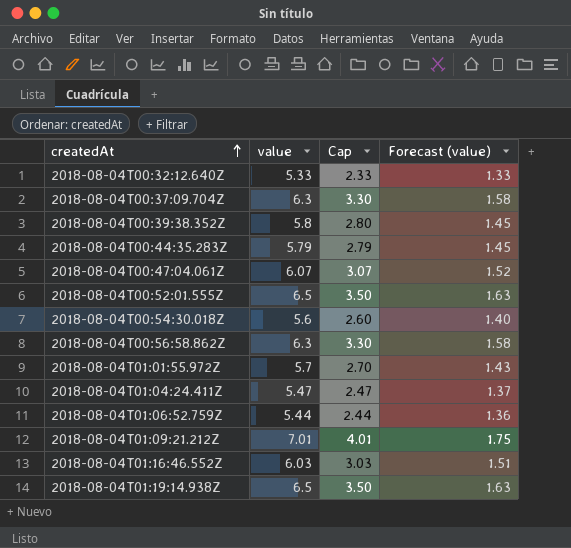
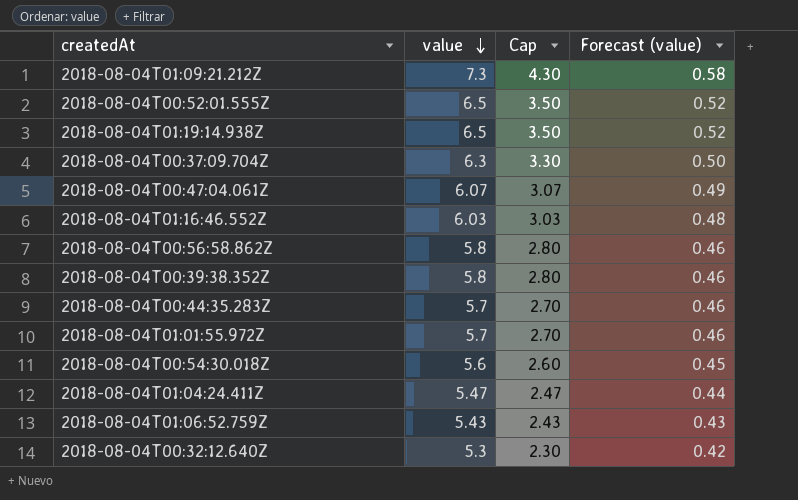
row order: createdAt ascending -> value descending
column Forecast (value) | formula: [value] * 0.25 -> [value] * 0.08
2018-08-04T01:09:21.212Z | value: 7.01 -> 7.3
2018-08-04T01:09:21.212Z | Cap: 4.01 -> 4.30
2018-08-04T00:56:58.862Z | value: 6.3 -> 5.8
2018-08-04T00:56:58.862Z | Cap: 3.30 -> 2.80
2018-08-04T00:44:35.283Z | value: 5.79 -> 5.7
2018-08-04T00:44:35.283Z | Cap: 2.79 -> 2.70
2018-08-04T01:06:52.759Z | value: 5.44 -> 5.43
2018-08-04T01:06:52.759Z | Cap: 2.44 -> 2.43
2018-08-04T00:32:12.640Z | value: 5.33 -> 5.3
2018-08-04T00:32:12.640Z | Cap: 2.33 -> 2.30

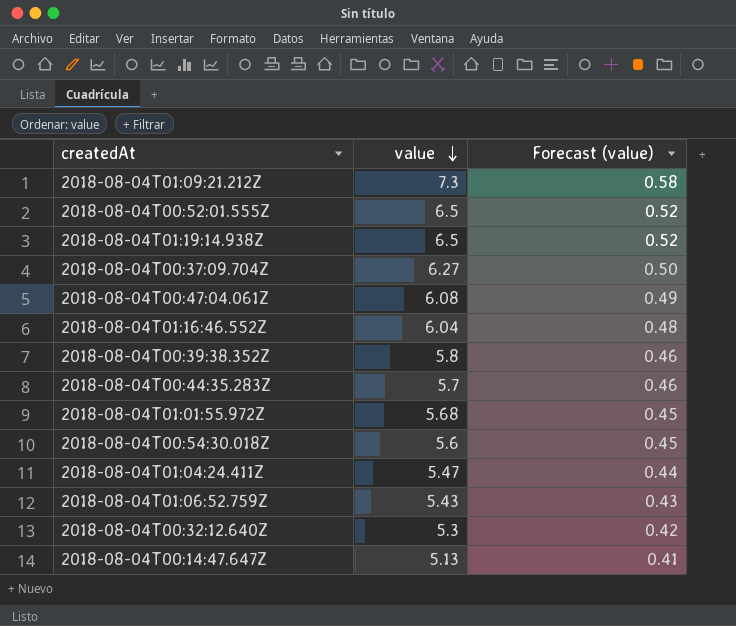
column Cap | formula: [value] - 3 -> none
row 2018-08-04T00:56:58.862Z: 5.8 | 2.80 | 0.46 -> none
2018-08-04T00:37:09.704Z | value: 6.3 -> 6.27
2018-08-04T00:47:04.061Z | value: 6.07 -> 6.08
2018-08-04T01:16:46.552Z | value: 6.03 -> 6.04
2018-08-04T01:01:55.972Z | value: 5.7 -> 5.68
2018-08-04T01:01:55.972Z | Forecast (value): 0.46 -> 0.45
row 2018-08-04T00:14:47.647Z: none -> 5.13 | 0.41

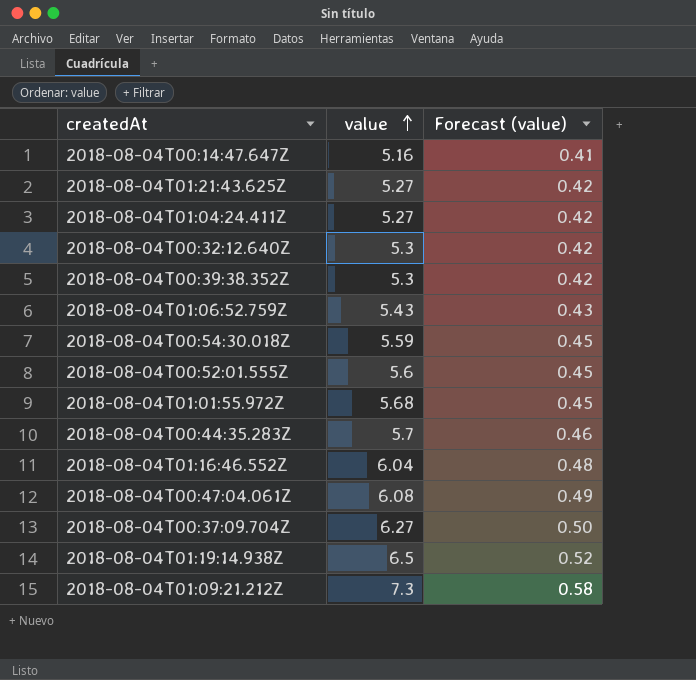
row order: value descending -> value ascending
2018-08-04T00:14:47.647Z | value: 5.13 -> 5.16
row 2018-08-04T01:21:43.625Z: none -> 5.27 | 0.42
2018-08-04T01:04:24.411Z | value: 5.47 -> 5.27
2018-08-04T01:04:24.411Z | Forecast (value): 0.44 -> 0.42
2018-08-04T00:39:38.352Z | value: 5.8 -> 5.3
2018-08-04T00:39:38.352Z | Forecast (value): 0.46 -> 0.42
2018-08-04T00:54:30.018Z | value: 5.6 -> 5.59
2018-08-04T00:52:01.555Z | value: 6.5 -> 5.6
2018-08-04T00:52:01.555Z | Forecast (value): 0.52 -> 0.45

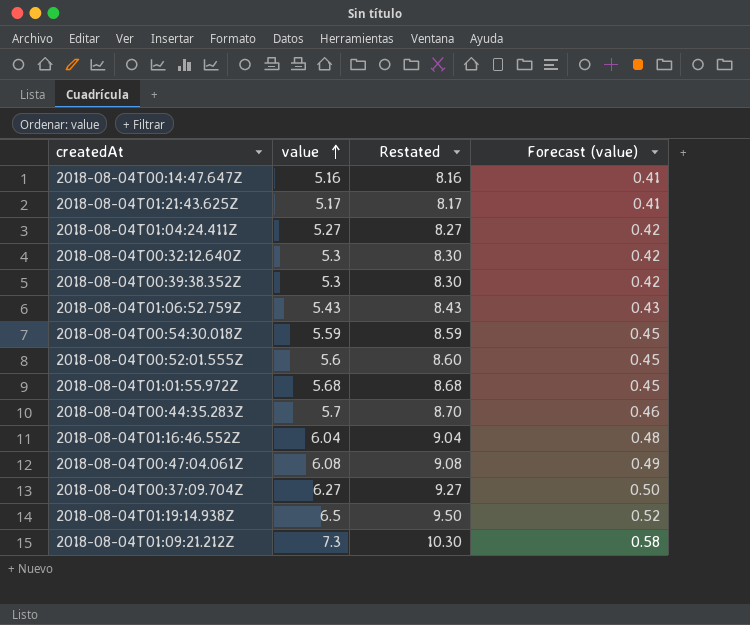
column Restated | formula: none -> [value] + 3
2018-08-04T01:21:43.625Z | value: 5.27 -> 5.17
2018-08-04T01:21:43.625Z | Forecast (value): 0.42 -> 0.41

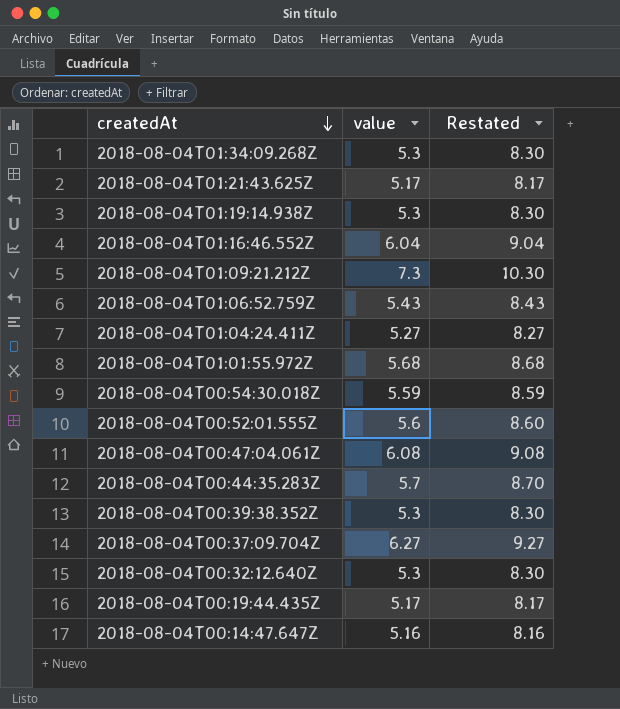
row order: value ascending -> createdAt descending
column Forecast (value) | formula: [value] * 0.08 -> none
row 2018-08-04T01:34:09.268Z: none -> 5.3 | 8.30
2018-08-04T01:19:14.938Z | value: 6.5 -> 5.3
2018-08-04T01:19:14.938Z | Restated: 9.50 -> 8.30
row 2018-08-04T00:19:44.435Z: none -> 5.17 | 8.17

